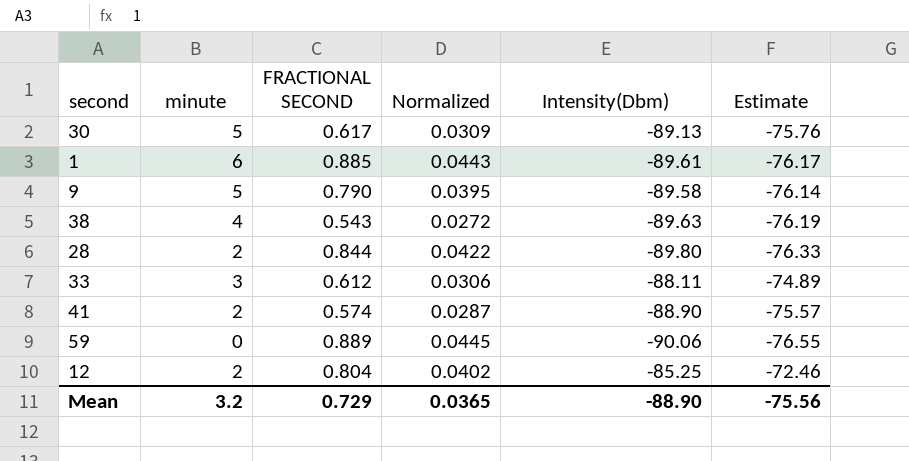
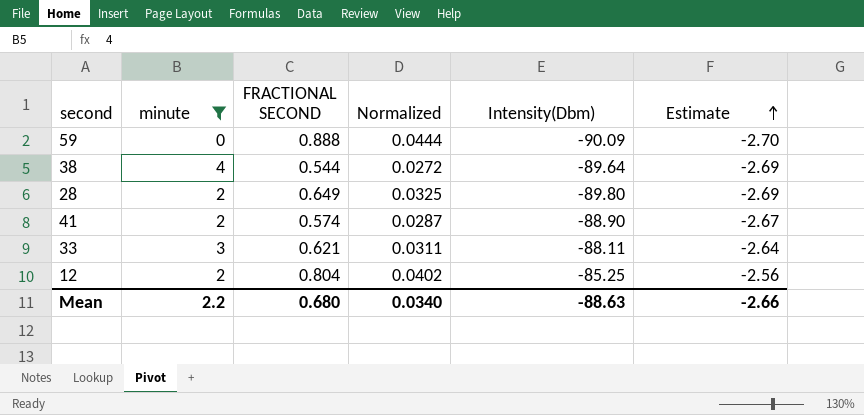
filter: none -> minute <= 4
row order: none -> Estimate ascending
column Estimate | formula: [Intensity(Dbm)] * 0.85 -> [Intensity(Dbm)] * 0.03
59 | FRACTIONAL SECOND: 0.889 -> 0.888
59 | Normalized: 0.0445 -> 0.0444
59 | Intensity(Dbm): -90.06 -> -90.09
38 | FRACTIONAL SECOND: 0.543 -> 0.544
38 | Intensity(Dbm): -89.63 -> -89.64
28 | FRACTIONAL SECOND: 0.844 -> 0.649
28 | Normalized: 0.0422 -> 0.0325
33 | FRACTIONAL SECOND: 0.612 -> 0.621
33 | Normalized: 0.0306 -> 0.0311
Mean | minute: 3.2 -> 2.2
Mean | FRACTIONAL SECOND: 0.729 -> 0.680
Mean | Normalized: 0.0365 -> 0.0340
Mean | Intensity(Dbm): -88.90 -> -88.63
Mean | Estimate: -75.56 -> -2.66

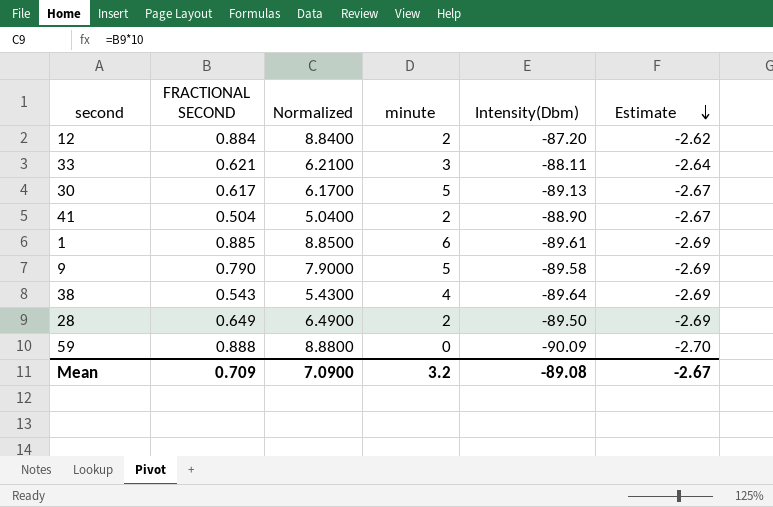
filter: minute <= 4 -> none
row order: Estimate ascending -> Estimate descending
column Normalized | formula: [FRACTIONAL SECOND] * 0.05 -> [FRACTIONAL SECOND] * 10
column minute | position: 2 -> 4
12 | FRACTIONAL SECOND: 0.804 -> 0.884
12 | Intensity(Dbm): -85.25 -> -87.20
12 | Estimate: -2.56 -> -2.62
41 | FRACTIONAL SECOND: 0.574 -> 0.504
38 | FRACTIONAL SECOND: 0.544 -> 0.543
28 | Intensity(Dbm): -89.80 -> -89.50
Mean | FRACTIONAL SECOND: 0.680 -> 0.709
Mean | Normalized: 0.0340 -> 7.0900
Mean | minute: 2.2 -> 3.2
Mean | Intensity(Dbm): -88.63 -> -89.08
Mean | Estimate: -2.66 -> -2.67

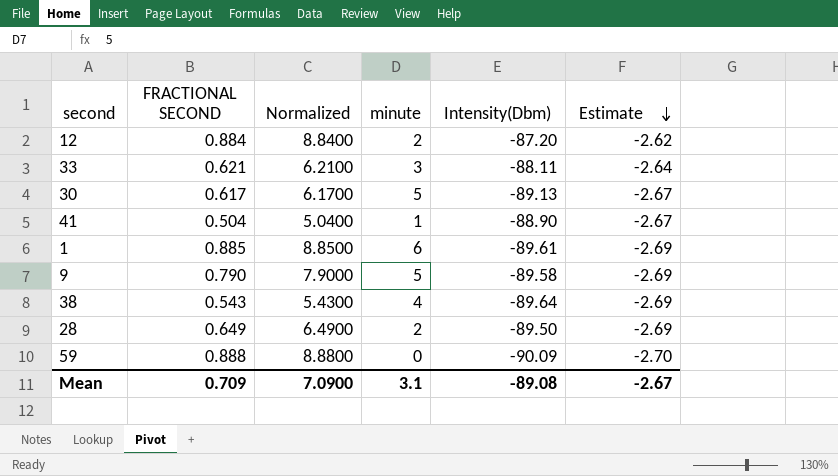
41 | minute: 2 -> 1
Mean | minute: 3.2 -> 3.1

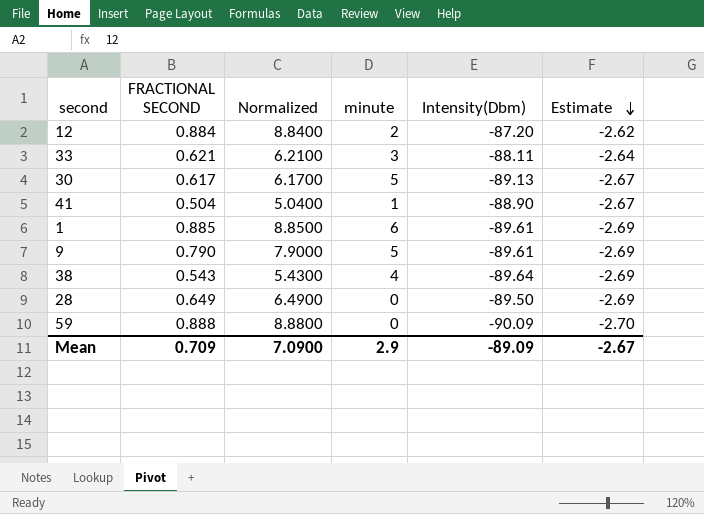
9 | Intensity(Dbm): -89.58 -> -89.61
28 | minute: 2 -> 0
Mean | minute: 3.1 -> 2.9
Mean | Intensity(Dbm): -89.08 -> -89.09

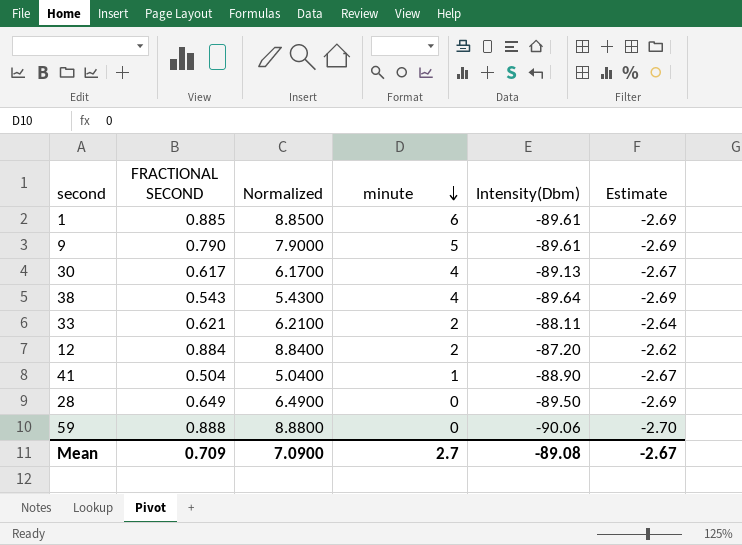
row order: Estimate descending -> minute descending
30 | minute: 5 -> 4
33 | minute: 3 -> 2
59 | Intensity(Dbm): -90.09 -> -90.06
Mean | minute: 2.9 -> 2.7
Mean | Intensity(Dbm): -89.09 -> -89.08

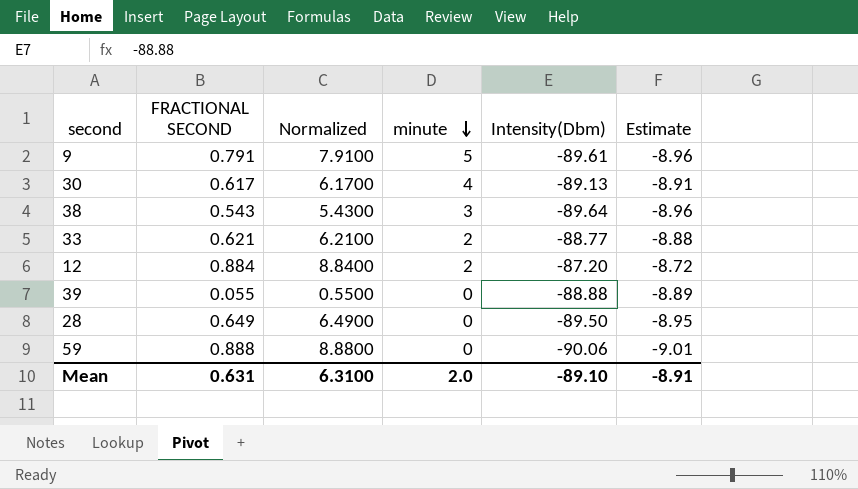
column Estimate | formula: [Intensity(Dbm)] * 0.03 -> [Intensity(Dbm)] * 0.1
row 1: 0.885 | 8.8500 | 6 | -89.61 | -2.69 -> none
row 41: 0.504 | 5.0400 | 1 | -88.90 | -2.67 -> none
9 | FRACTIONAL SECOND: 0.790 -> 0.791
9 | Normalized: 7.9000 -> 7.9100
38 | minute: 4 -> 3
33 | Intensity(Dbm): -88.11 -> -88.77
row 39: none -> 0.055 | 0.5500 | 0 | -88.88 | -8.89
Mean | FRACTIONAL SECOND: 0.709 -> 0.631
Mean | Normalized: 7.0900 -> 6.3100
Mean | minute: 2.7 -> 2.0
Mean | Intensity(Dbm): -89.08 -> -89.10
Mean | Estimate: -2.67 -> -8.91

